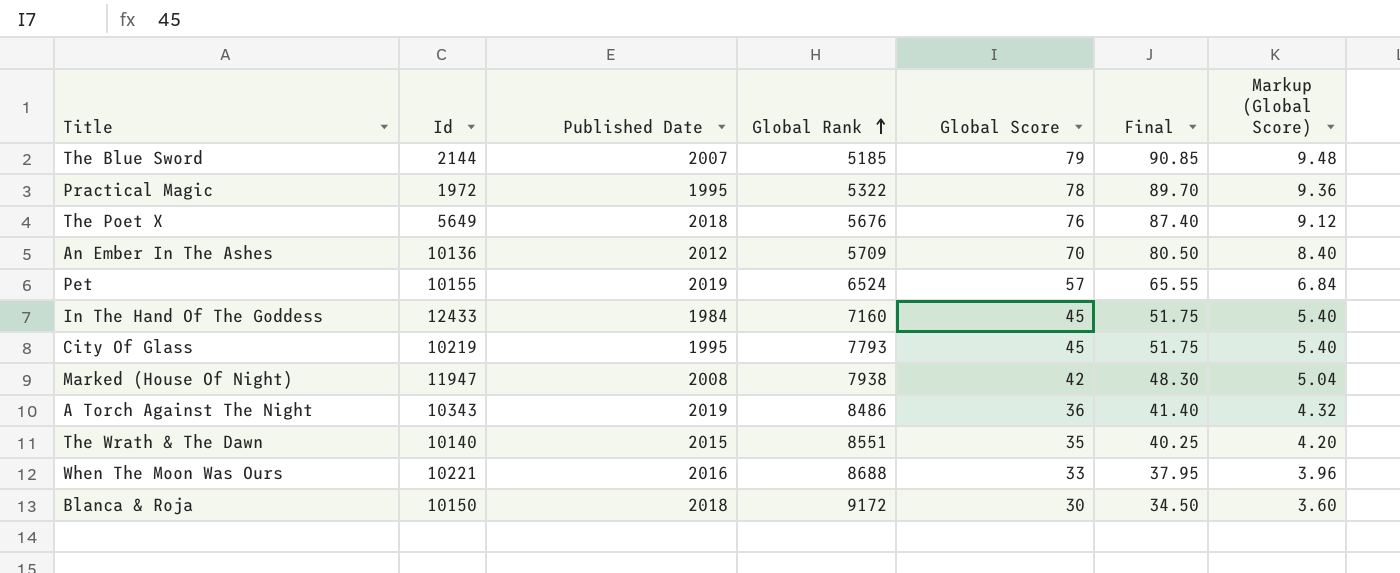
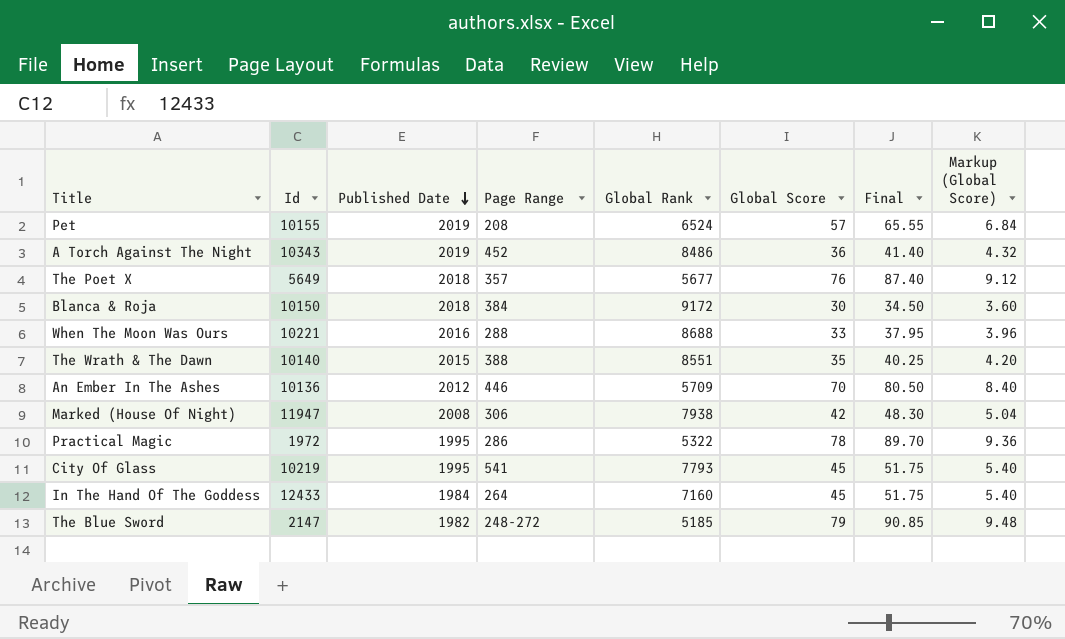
row order: Global Rank ascending -> Published Date descending
column Page Range | position: none -> 4
The Poet X | Global Rank: 5676 -> 5677
The Blue Sword | Id: 2144 -> 2147
The Blue Sword | Published Date: 2007 -> 1982

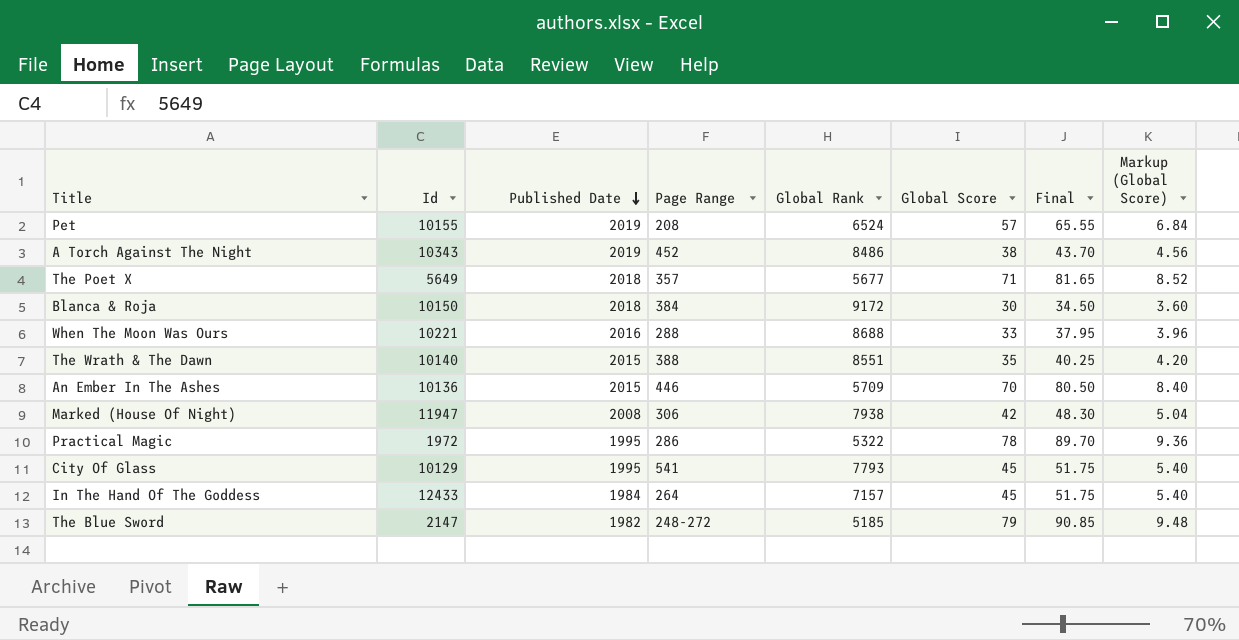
A Torch Against The Night | Global Score: 36 -> 38
A Torch Against The Night | Final: 41.40 -> 43.70
A Torch Against The Night | Markup (Global Score): 4.32 -> 4.56
The Poet X | Global Score: 76 -> 71
The Poet X | Final: 87.40 -> 81.65
The Poet X | Markup (Global Score): 9.12 -> 8.52
An Ember In The Ashes | Published Date: 2012 -> 2015
City Of Glass | Id: 10219 -> 10129
In The Hand Of The Goddess | Global Rank: 7160 -> 7157

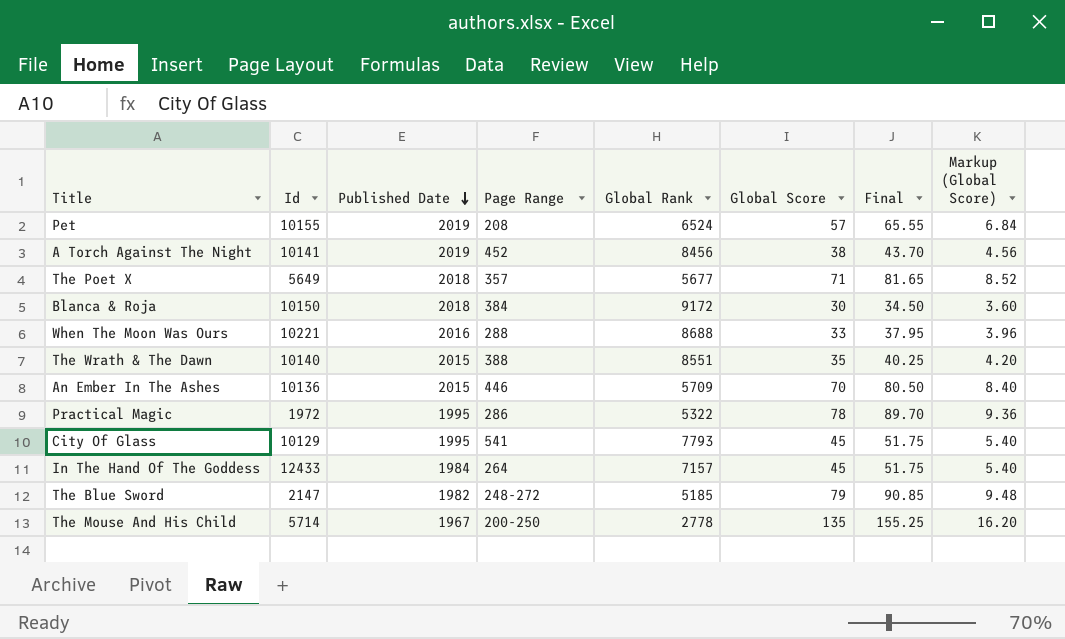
row Marked (House Of Night): 11947 | 2008 | 306 | 7938 | 42 | 48.30 | 5.04 -> none
A Torch Against The Night | Id: 10343 -> 10141
A Torch Against The Night | Global Rank: 8486 -> 8456
row The Mouse And His Child: none -> 5714 | 1967 | 200-250 | 2778 | 135 | 155.25 | 16.20

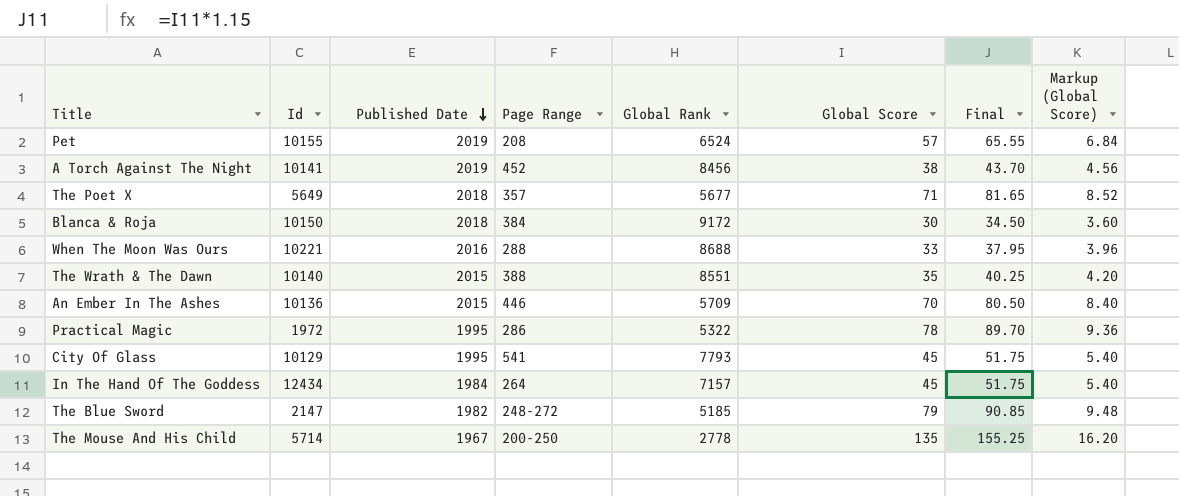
In The Hand Of The Goddess | Id: 12433 -> 12434

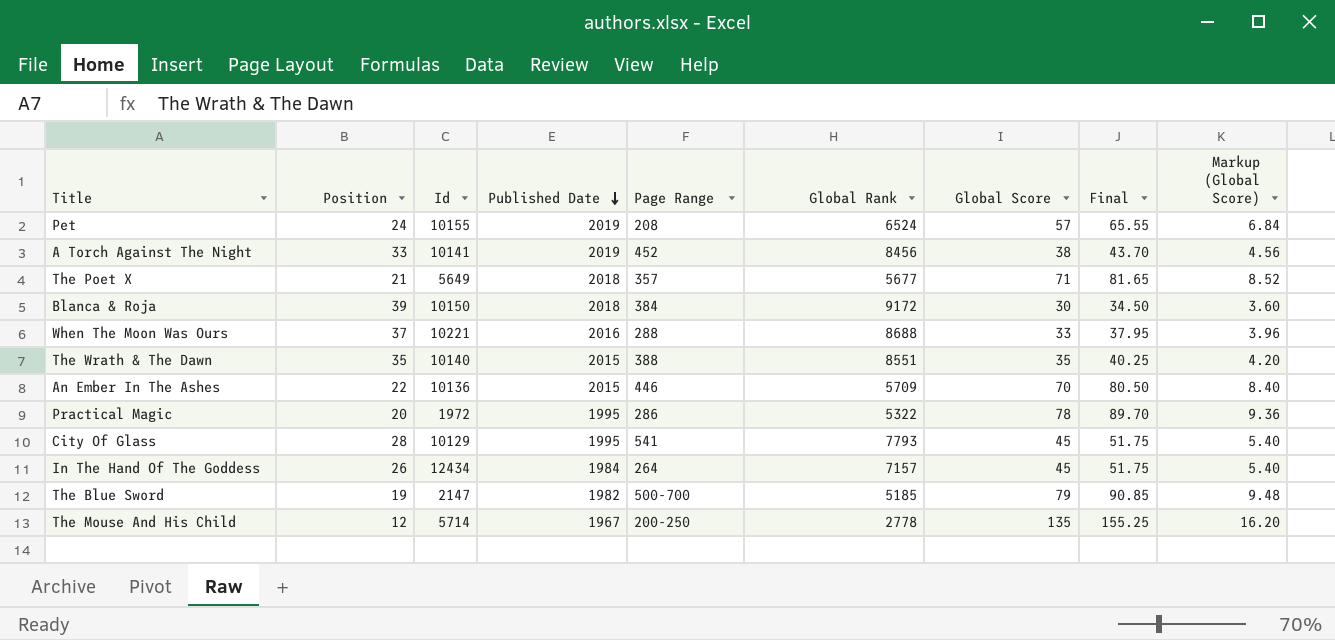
column Position | position: none -> 2
The Blue Sword | Page Range: 248-272 -> 500-700

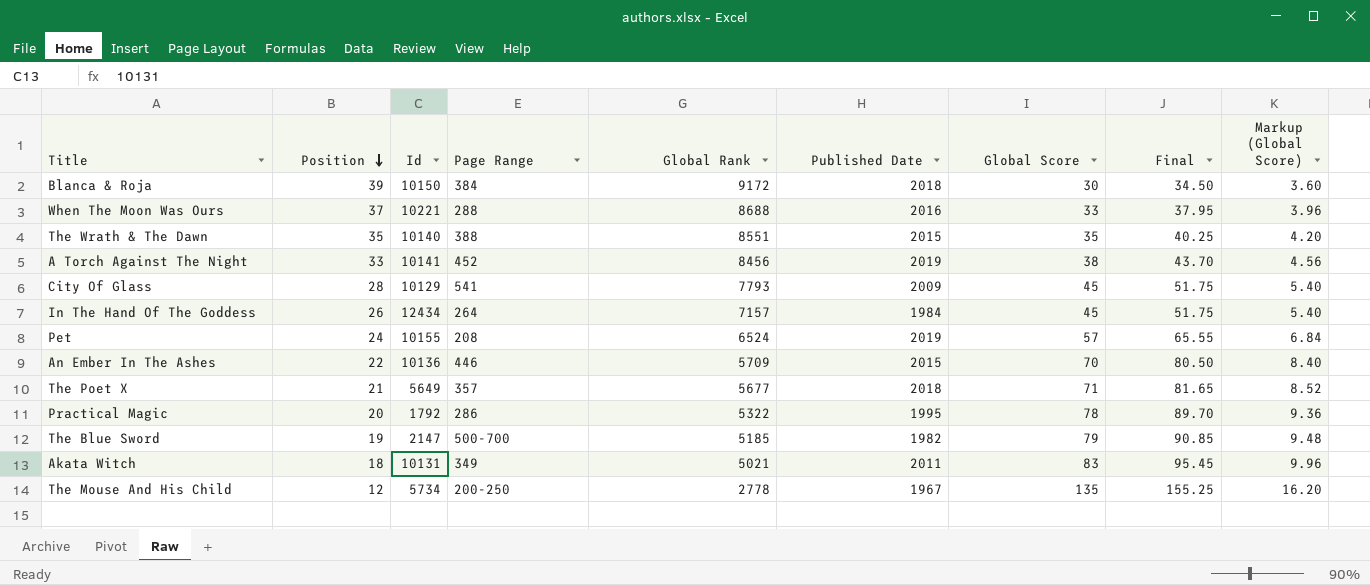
row order: Published Date descending -> Position descending
column Published Date | position: 4 -> 6
City Of Glass | Published Date: 1995 -> 2009
Practical Magic | Id: 1972 -> 1792
row Akata Witch: none -> 18 | 10131 | 349 | 5021 | 2011 | 83 | 95.45 | 9.96
The Mouse And His Child | Id: 5714 -> 5734

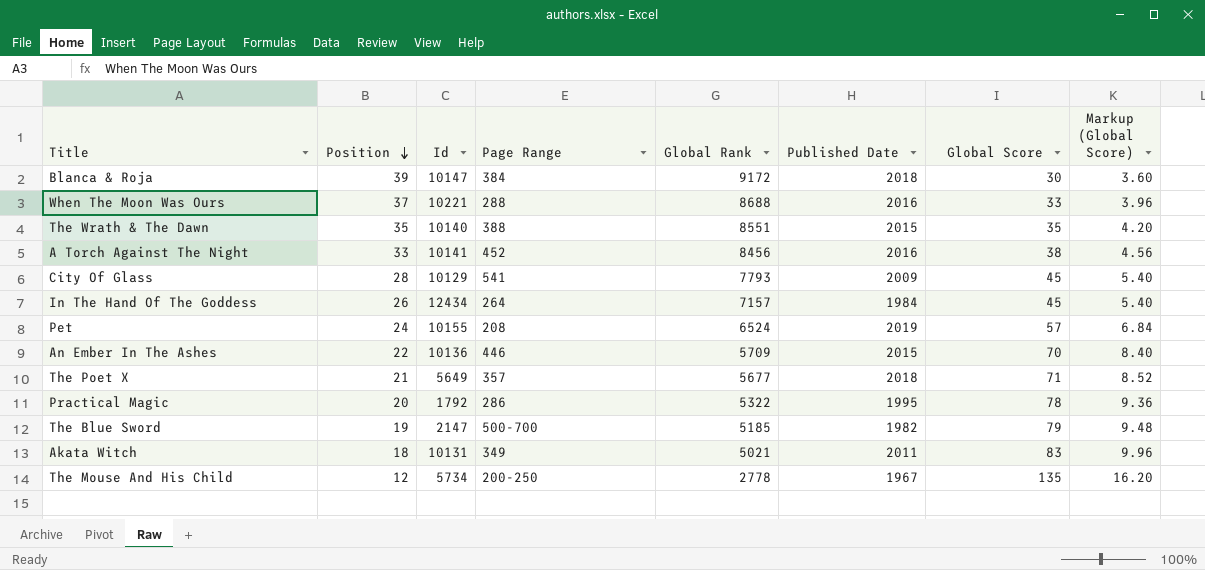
column Final | formula: [Global Score] * 1.15 -> none
Blanca & Roja | Id: 10150 -> 10147
A Torch Against The Night | Published Date: 2019 -> 2016

